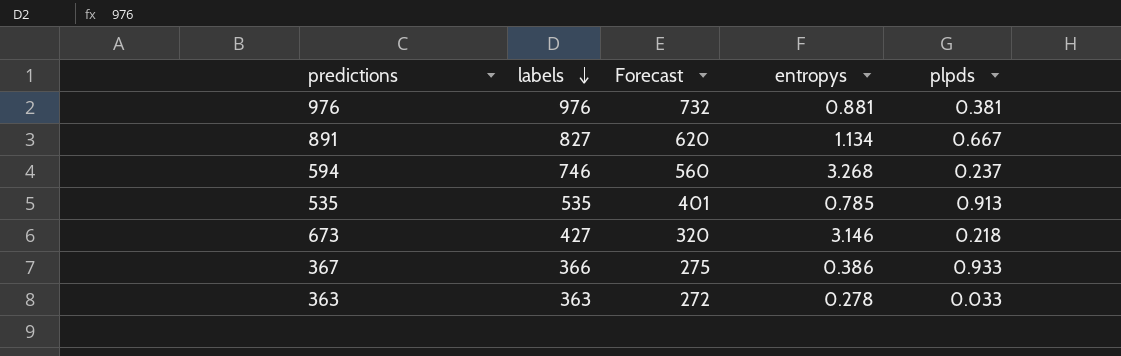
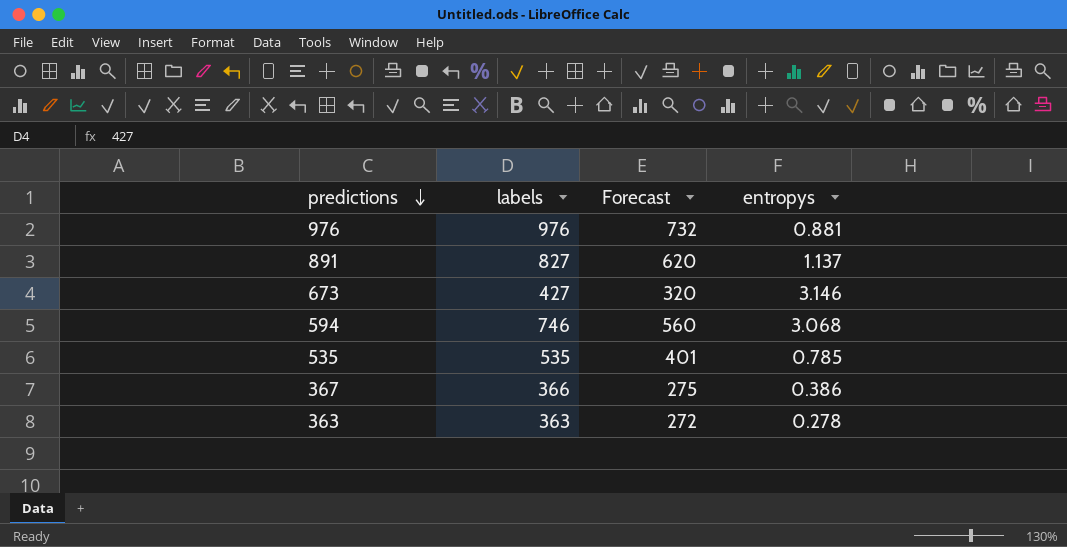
row order: labels descending -> predictions descending
column plpds | position: 5 -> none
891 | entropys: 1.134 -> 1.137
594 | entropys: 3.268 -> 3.068

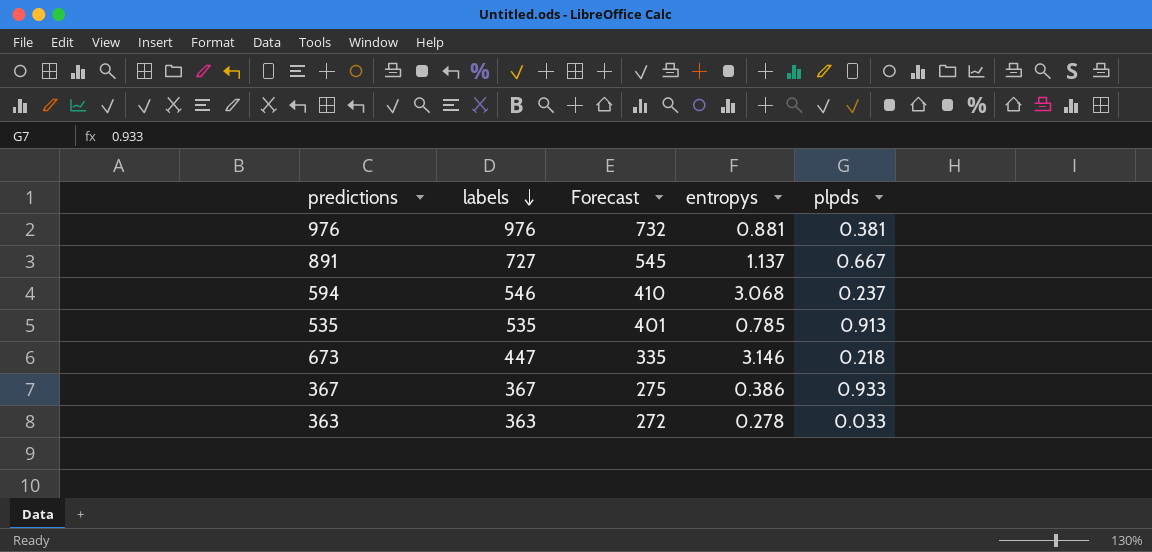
row order: predictions descending -> labels descending
column plpds | position: none -> 5
891 | labels: 827 -> 727
891 | Forecast: 620 -> 545
594 | labels: 746 -> 546
594 | Forecast: 560 -> 410
673 | labels: 427 -> 447
673 | Forecast: 320 -> 335
367 | labels: 366 -> 367

